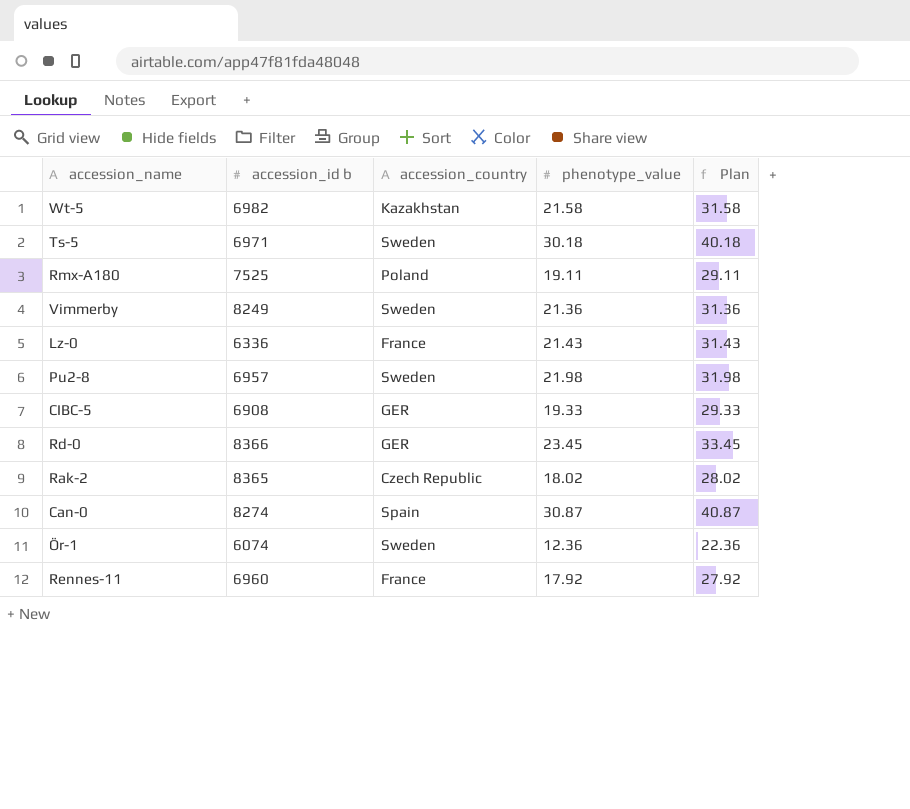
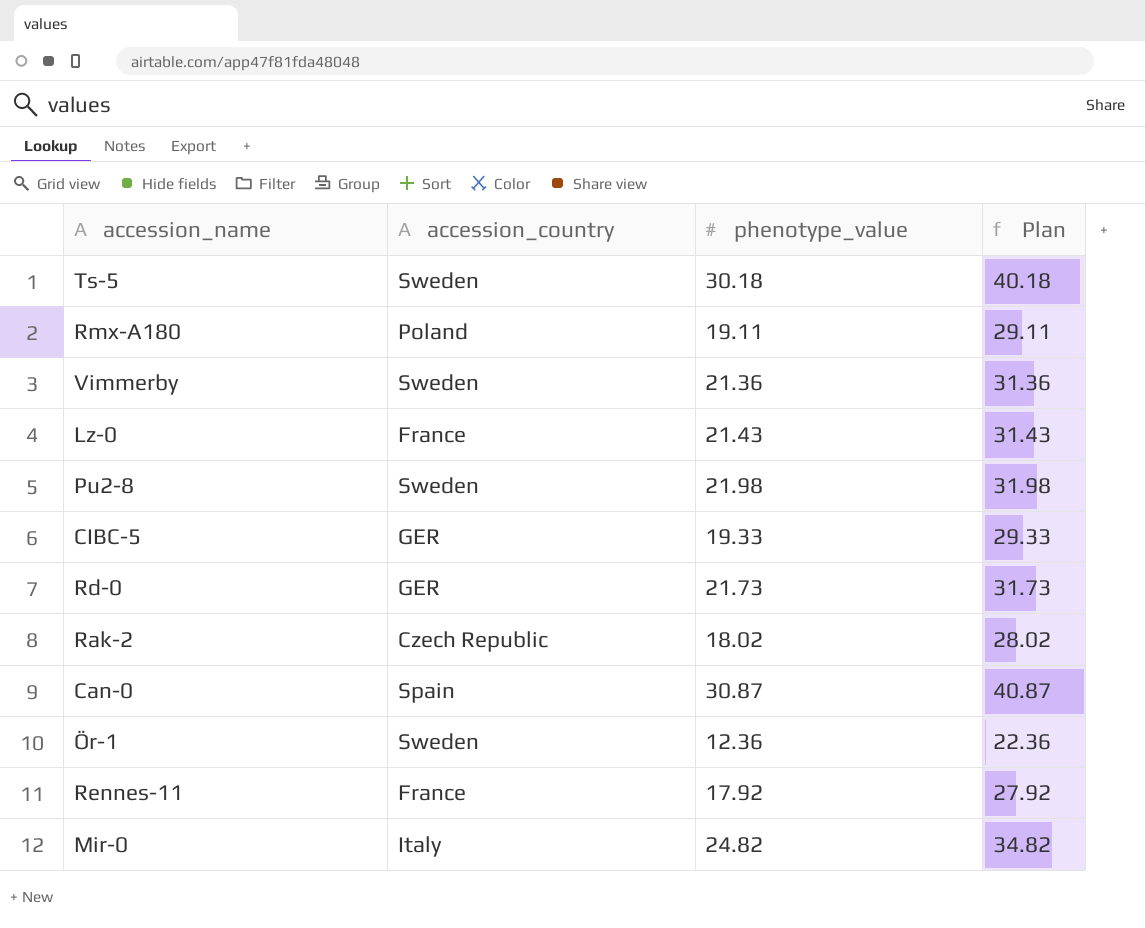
column accession_id b | position: 2 -> none
row Wt-5: 6982 | Kazakhstan | 21.58 | 31.58 -> none
Rd-0 | phenotype_value: 23.45 -> 21.73
Rd-0 | Plan: 33.45 -> 31.73
row Mir-0: none -> Italy | 24.82 | 34.82

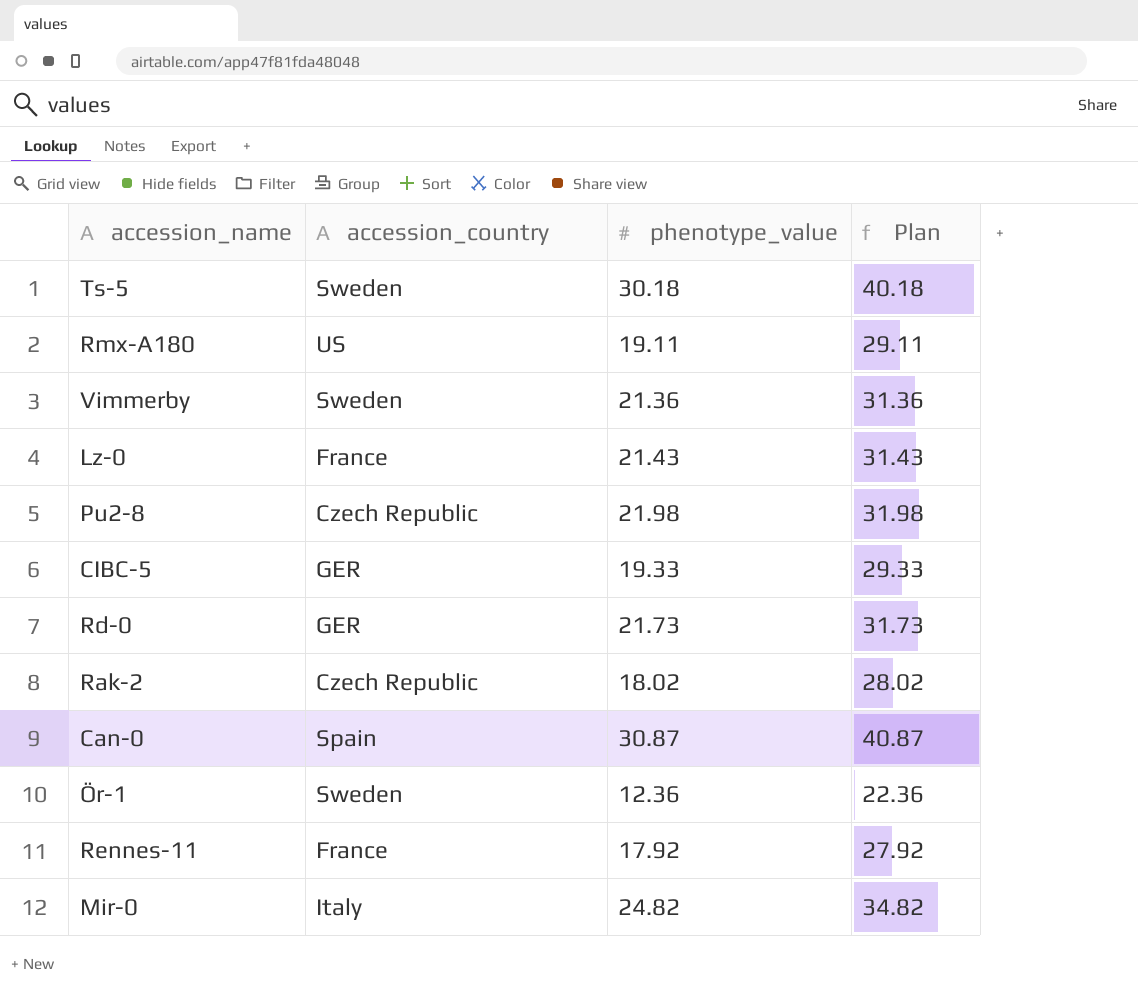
Rmx-A180 | accession_country: Poland -> US
Pu2-8 | accession_country: Sweden -> Czech Republic

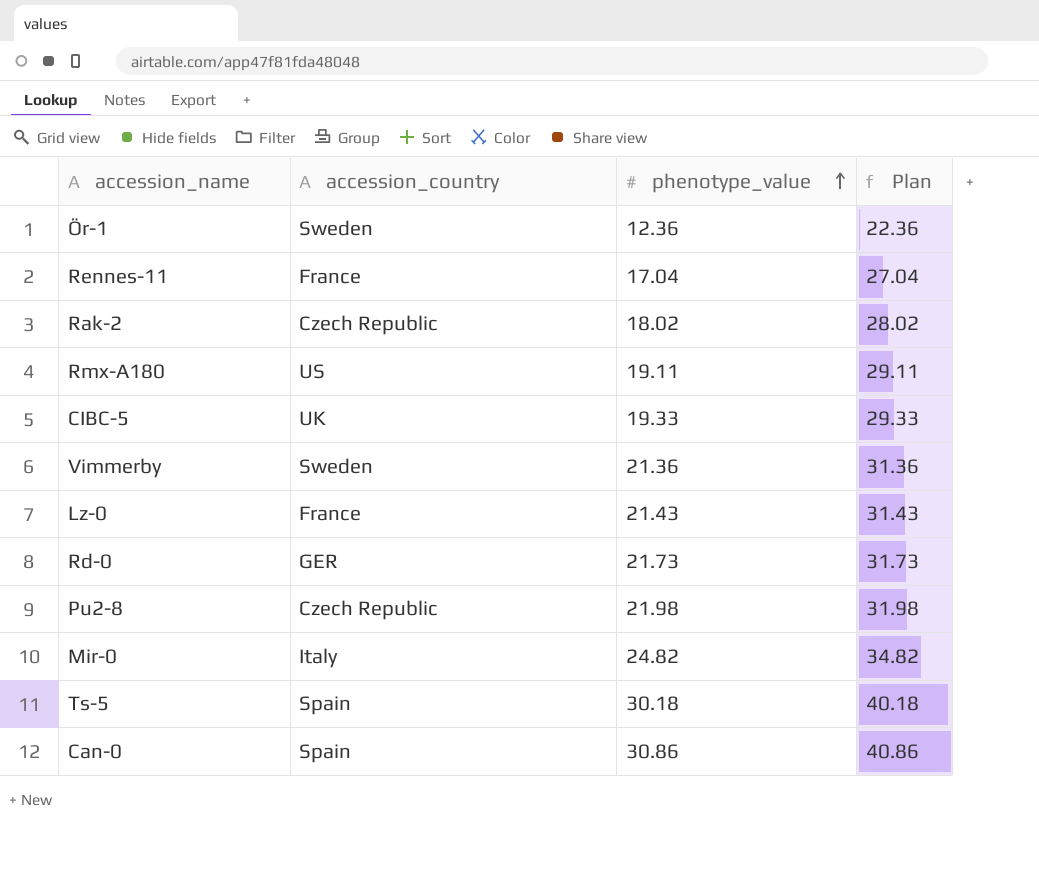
row order: none -> phenotype_value ascending
Rennes-11 | phenotype_value: 17.92 -> 17.04
Rennes-11 | Plan: 27.92 -> 27.04
CIBC-5 | accession_country: GER -> UK
Ts-5 | accession_country: Sweden -> Spain
Can-0 | phenotype_value: 30.87 -> 30.86
Can-0 | Plan: 40.87 -> 40.86

